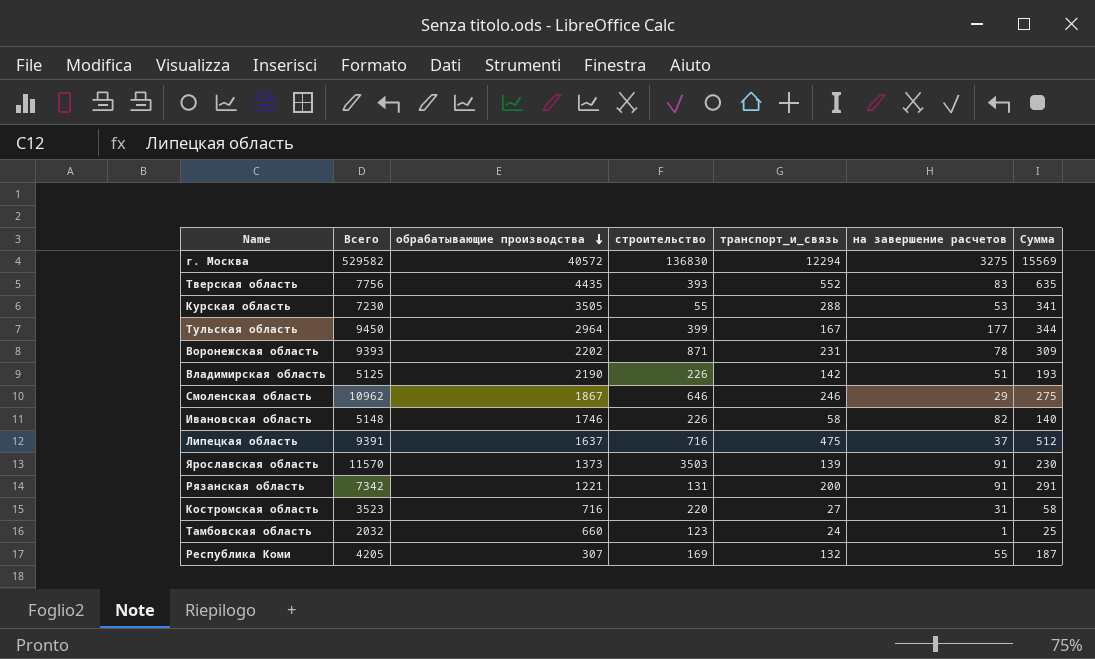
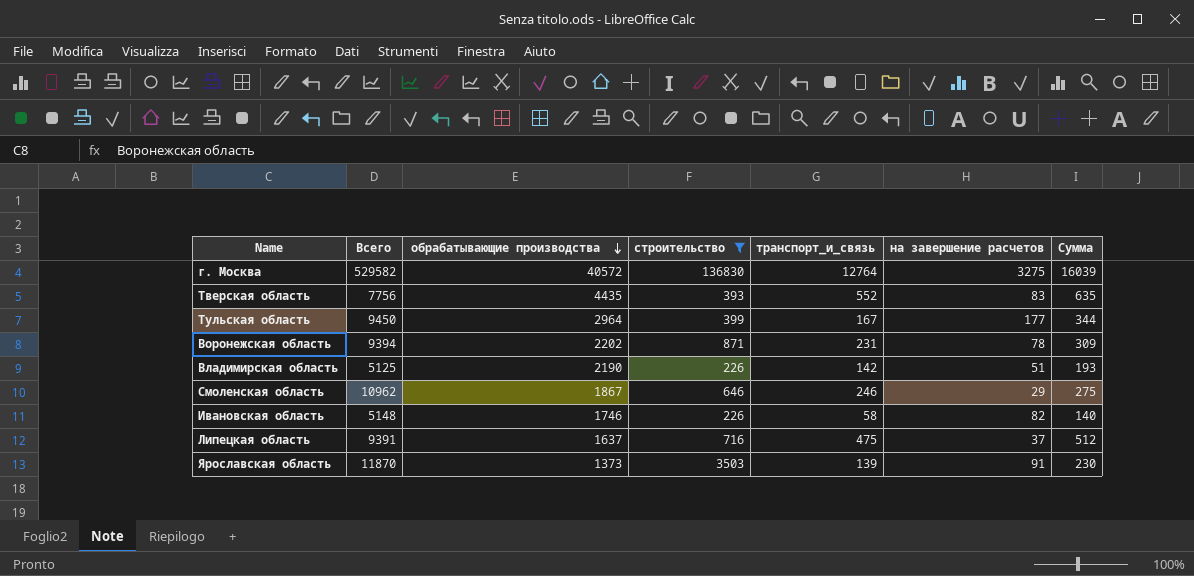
filter: none -> строительство >= 226
г. Москва | транспорт_и_связь: 12294 -> 12764
г. Москва | Сумма: 15569 -> 16039
Воронежская область | Всего: 9393 -> 9394
Ярославская область | Всего: 11570 -> 11870

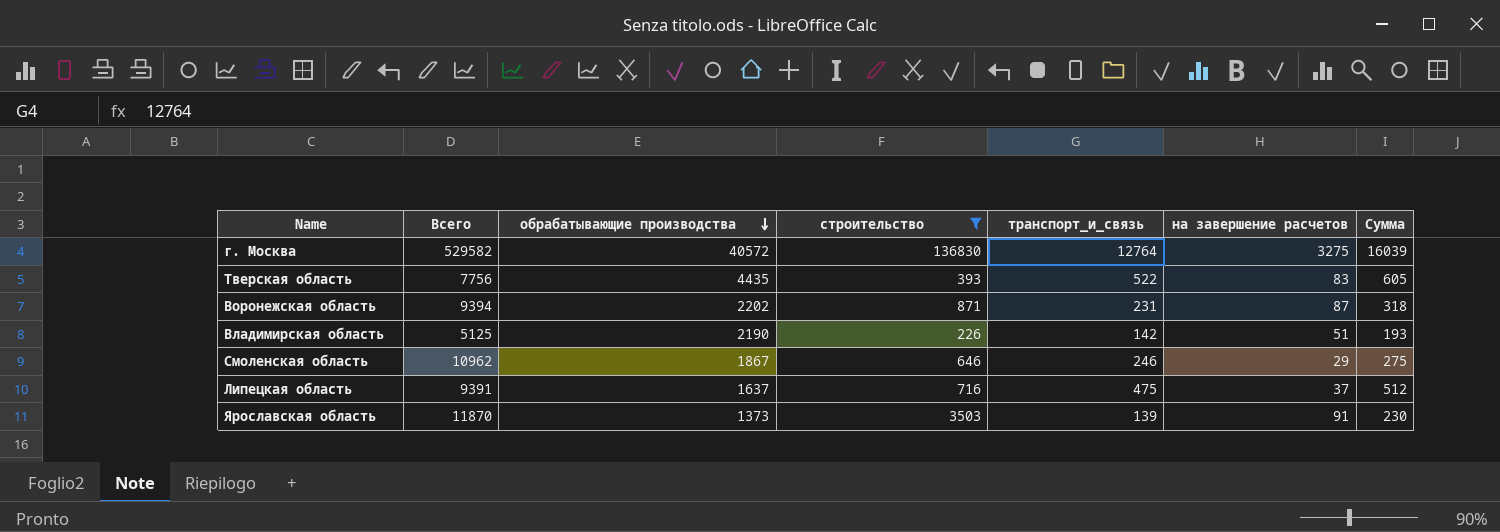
row Тульская область: 9450 | 2964 | 399 | 167 | 177 | 344 -> none
row Ивановская область: 5148 | 1746 | 226 | 58 | 82 | 140 -> none
Тверская область | транспорт_и_связь: 552 -> 522
Тверская область | Сумма: 635 -> 605
Воронежская область | на завершение расчетов: 78 -> 87
Воронежская область | Сумма: 309 -> 318

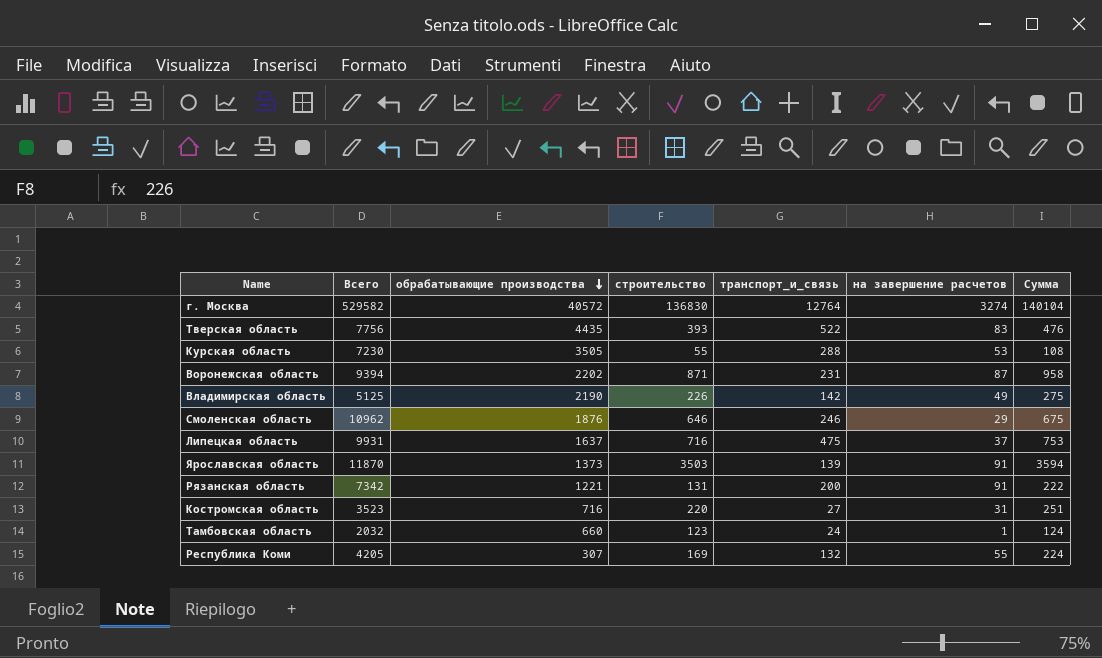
filter: строительство >= 226 -> none
column Сумма | formula: [транспорт_и_связь] + [на завершение расчетов] -> [строительство] + [на завершение расчетов]
г. Москва | на завершение расчетов: 3275 -> 3274
Владимирская область | на завершение расчетов: 51 -> 49
Смоленская область | обрабатывающие производства: 1867 -> 1876
Липецкая область | Всего: 9391 -> 9931

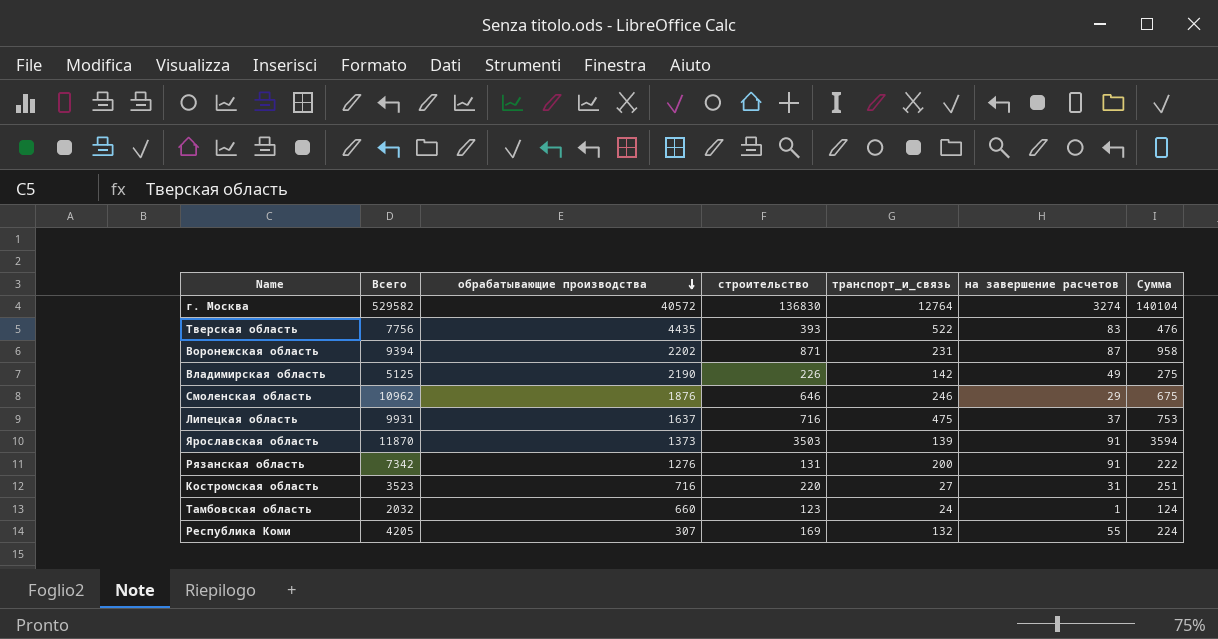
row Курская область: 7230 | 3505 | 55 | 288 | 53 | 108 -> none
Рязанская область | обрабатывающие производства: 1221 -> 1276

